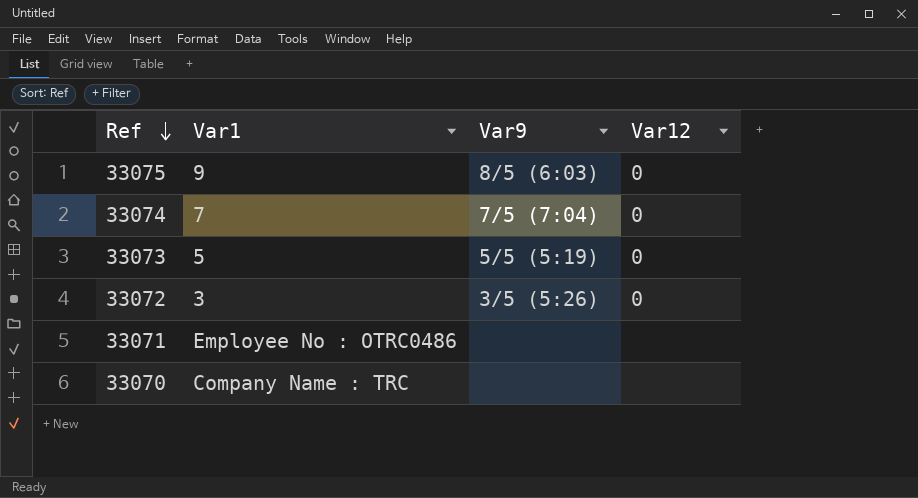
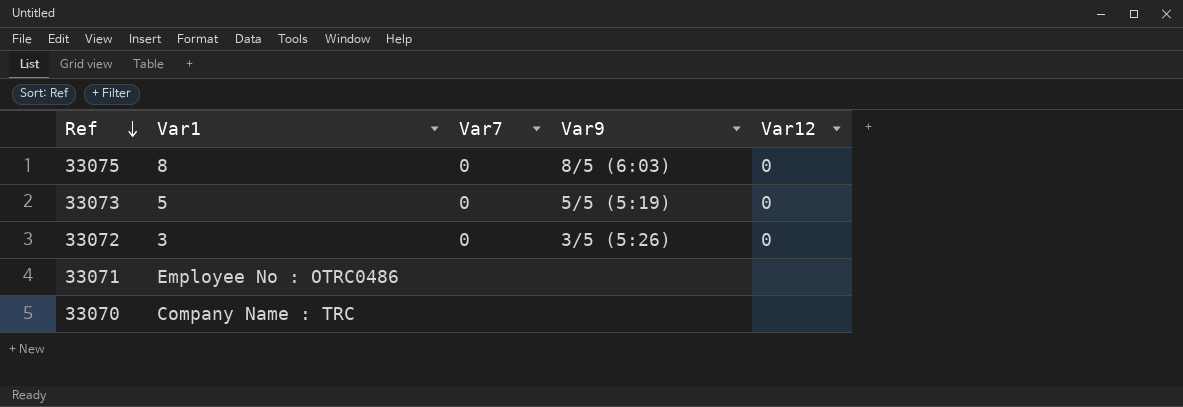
column Var7 | position: none -> 3
row 33074: 7 | 7/5 (7:04) | 0 -> none
33075 | Var1: 9 -> 8

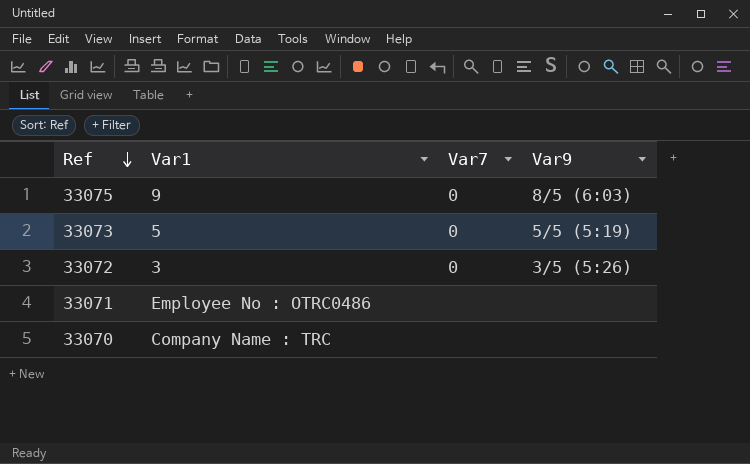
column Var12 | position: 5 -> none
33075 | Var1: 8 -> 9

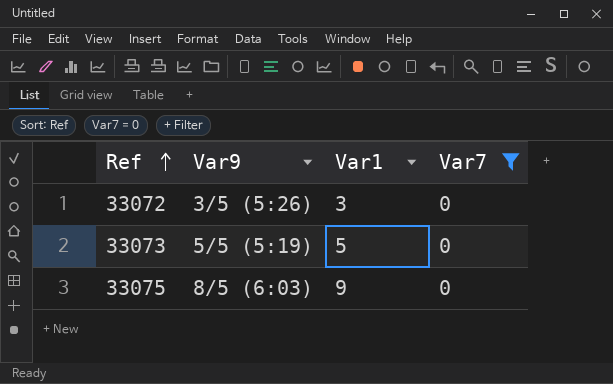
filter: none -> Var7 = 0
row order: Ref descending -> Ref ascending
column Var9 | position: 4 -> 2

